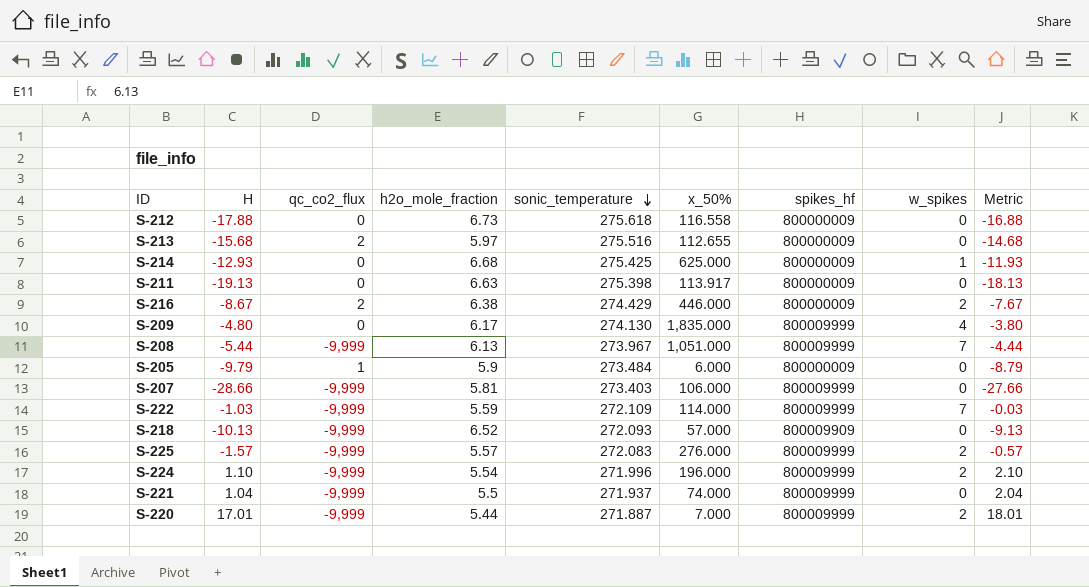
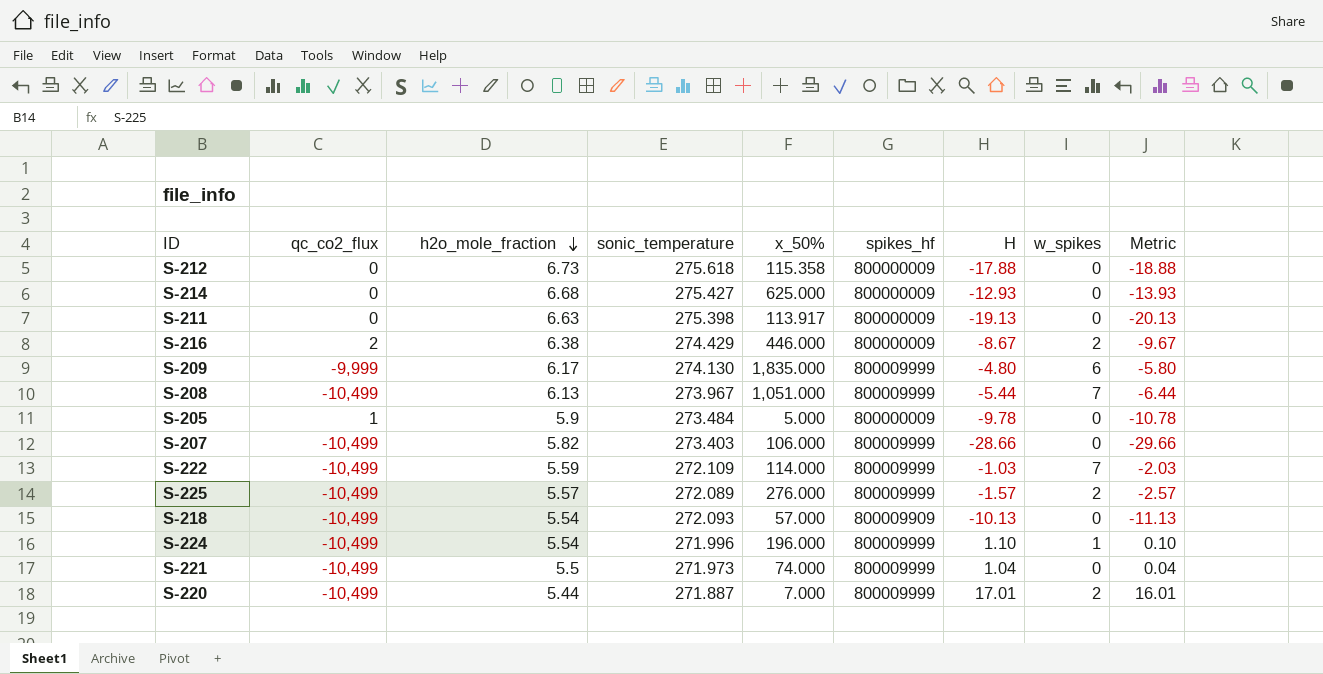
row order: sonic_temperature descending -> h2o_mole_fraction descending
column H | position: 2 -> 7
column Metric | formula: [H] + 1 -> [H] - 1
row S-213: -15.68 | 2 | 5.97 | 275.516 | 112.655 | 800000009 | 0 | -14.68 -> none
S-212 | x_50%: 116.558 -> 115.358
S-214 | sonic_temperature: 275.425 -> 275.427
S-214 | w_spikes: 1 -> 0
S-209 | qc_co2_flux: 0 -> -9,999
S-209 | w_spikes: 4 -> 6
S-208 | qc_co2_flux: -9,999 -> -10,499
S-205 | x_50%: 6.000 -> 5.000
S-205 | H: -9.79 -> -9.78
S-207 | qc_co2_flux: -9,999 -> -10,499
S-207 | h2o_mole_fraction: 5.81 -> 5.82
S-222 | qc_co2_flux: -9,999 -> -10,499
S-225 | qc_co2_flux: -9,999 -> -10,499
S-225 | sonic_temperature: 272.083 -> 272.089
S-218 | qc_co2_flux: -9,999 -> -10,499
S-218 | h2o_mole_fraction: 6.52 -> 5.54
S-224 | qc_co2_flux: -9,999 -> -10,499
S-224 | w_spikes: 2 -> 1
S-221 | qc_co2_flux: -9,999 -> -10,499
S-221 | sonic_temperature: 271.937 -> 271.973
S-220 | qc_co2_flux: -9,999 -> -10,499

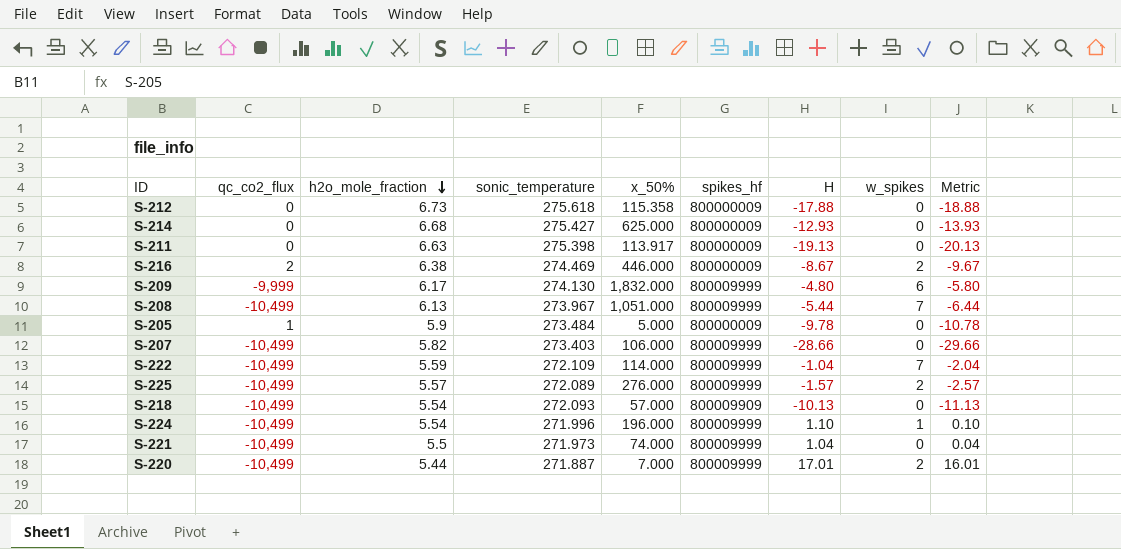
S-216 | sonic_temperature: 274.429 -> 274.469
S-209 | x_50%: 1,835.000 -> 1,832.000
S-222 | H: -1.03 -> -1.04
S-222 | Metric: -2.03 -> -2.04

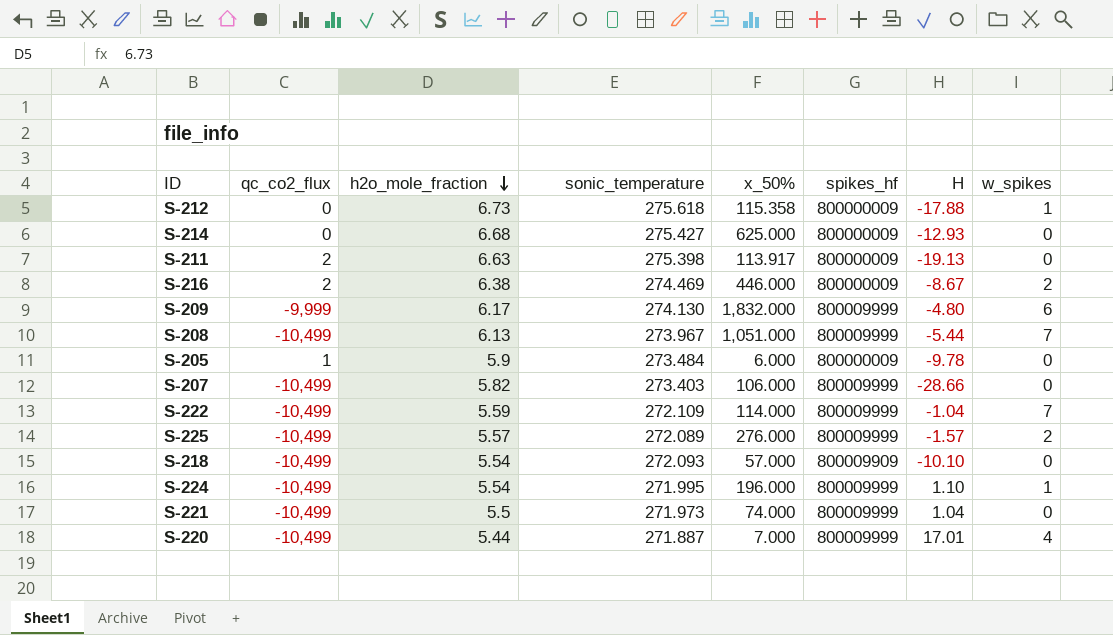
column Metric | formula: [H] - 1 -> none
S-212 | w_spikes: 0 -> 1
S-211 | qc_co2_flux: 0 -> 2
S-205 | x_50%: 5.000 -> 6.000
S-218 | H: -10.13 -> -10.10
S-224 | sonic_temperature: 271.996 -> 271.995
S-220 | w_spikes: 2 -> 4

